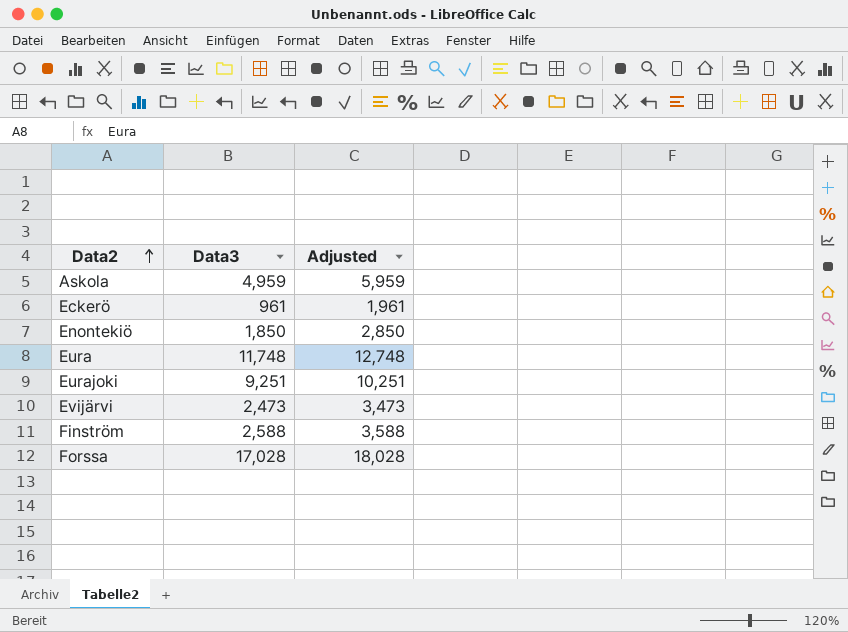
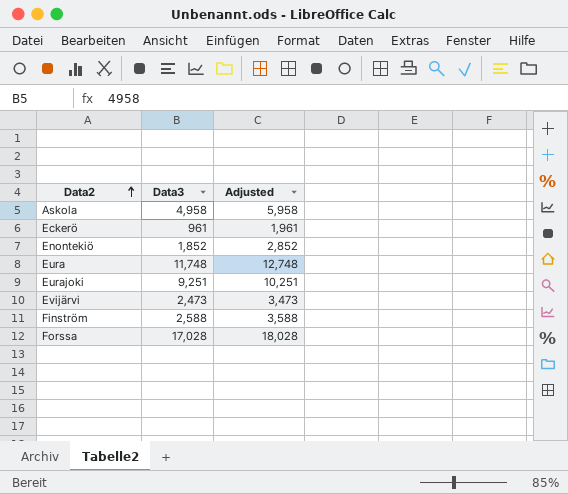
Askola | Data3: 4,959 -> 4,958
Askola | Adjusted: 5,959 -> 5,958
Enontekiö | Data3: 1,850 -> 1,852
Enontekiö | Adjusted: 2,850 -> 2,852

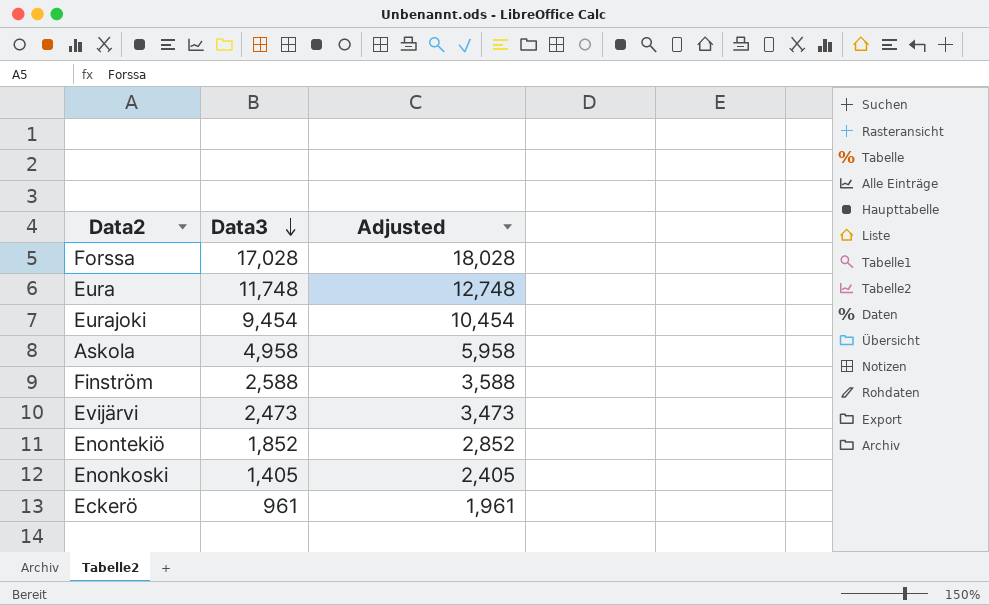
row order: Data2 ascending -> Data3 descending
Eurajoki | Data3: 9,251 -> 9,454
Eurajoki | Adjusted: 10,251 -> 10,454
row Enonkoski: none -> 1,405 | 2,405

